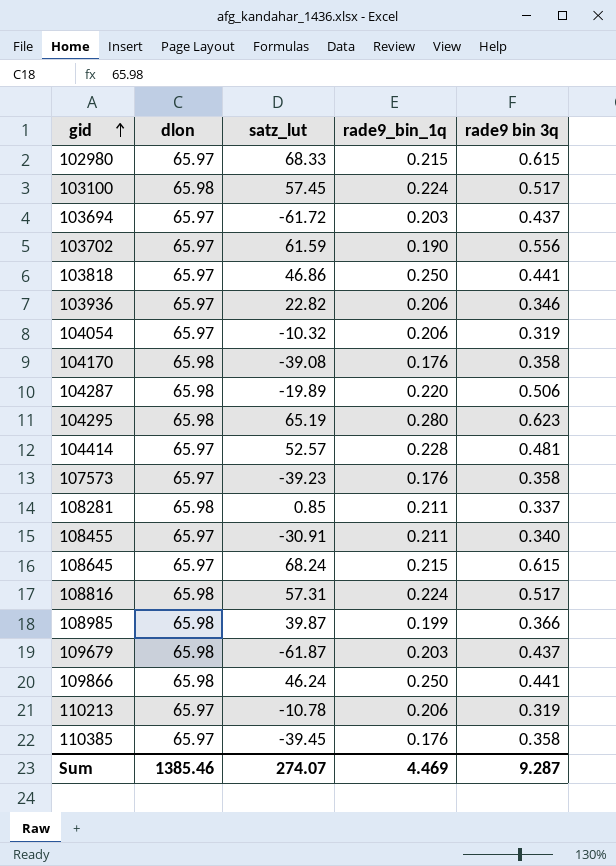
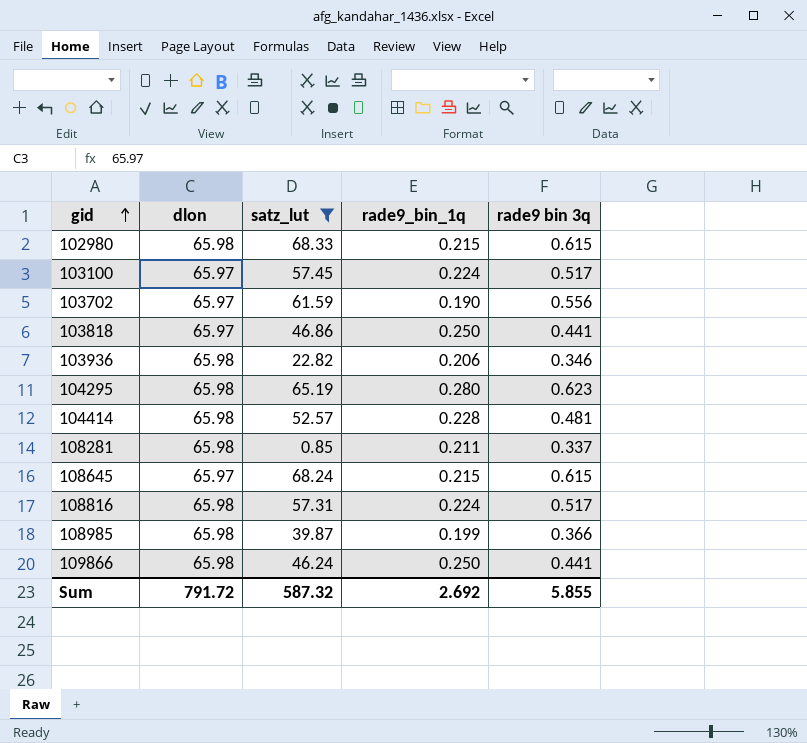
filter: none -> satz_lut >= 0.85
102980 | dlon: 65.97 -> 65.98
103100 | dlon: 65.98 -> 65.97
103936 | dlon: 65.97 -> 65.98
104414 | dlon: 65.97 -> 65.98
Sum | dlon: 1385.46 -> 791.72
Sum | satz_lut: 274.07 -> 587.32
Sum | rade9_bin_1q: 4.469 -> 2.692
Sum | rade9 bin 3q: 9.287 -> 5.855

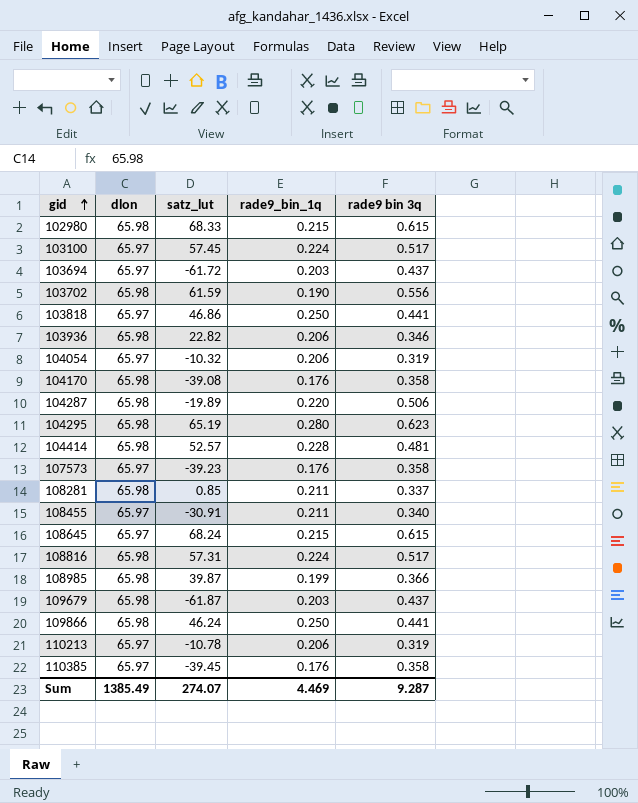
filter: satz_lut >= 0.85 -> none
103702 | dlon: 65.97 -> 65.98
Sum | dlon: 791.72 -> 1385.49
Sum | satz_lut: 587.32 -> 274.07
Sum | rade9_bin_1q: 2.692 -> 4.469
Sum | rade9 bin 3q: 5.855 -> 9.287

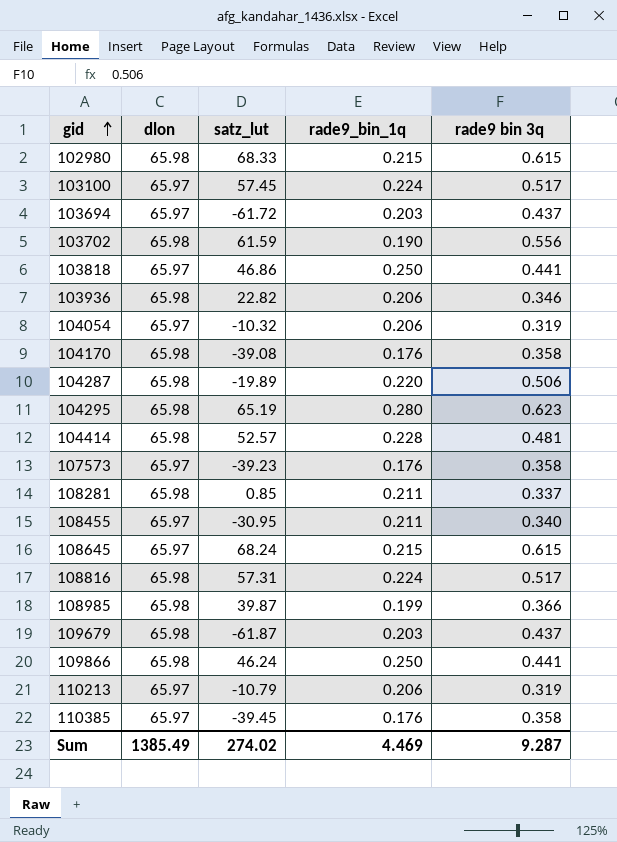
108455 | satz_lut: -30.91 -> -30.95
110213 | satz_lut: -10.78 -> -10.79
Sum | satz_lut: 274.07 -> 274.02

